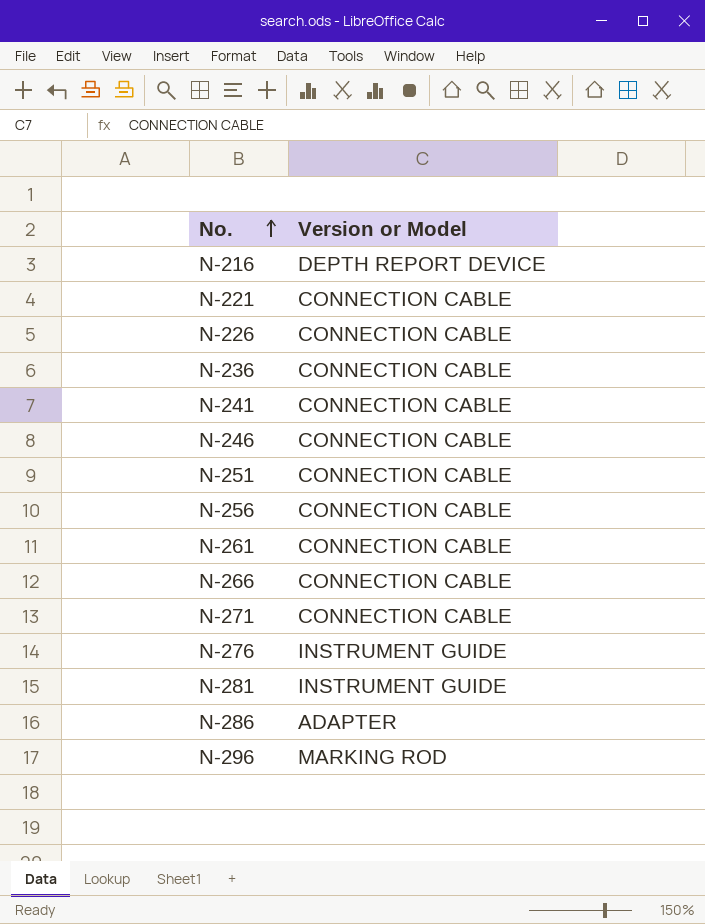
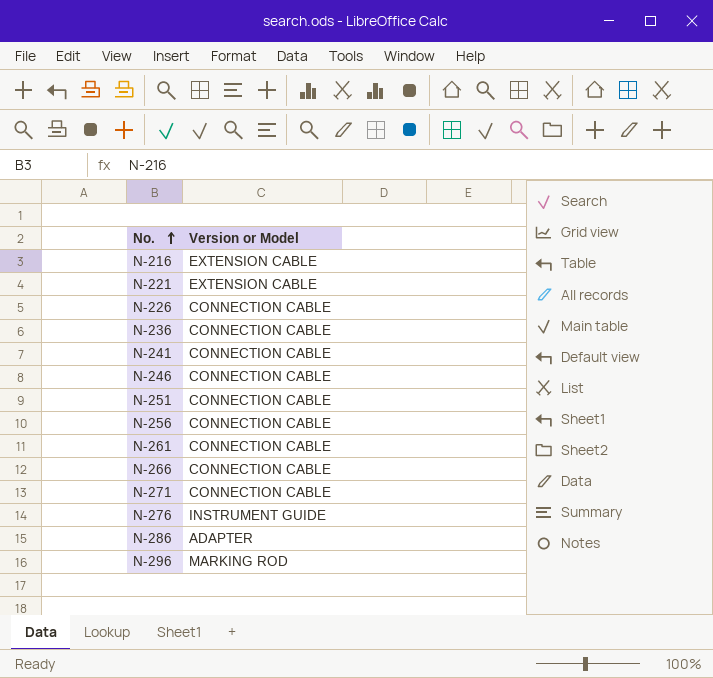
row N-281: INSTRUMENT GUIDE -> none
N-216 | Version or Model: DEPTH REPORT DEVICE -> EXTENSION CABLE
N-221 | Version or Model: CONNECTION CABLE -> EXTENSION CABLE

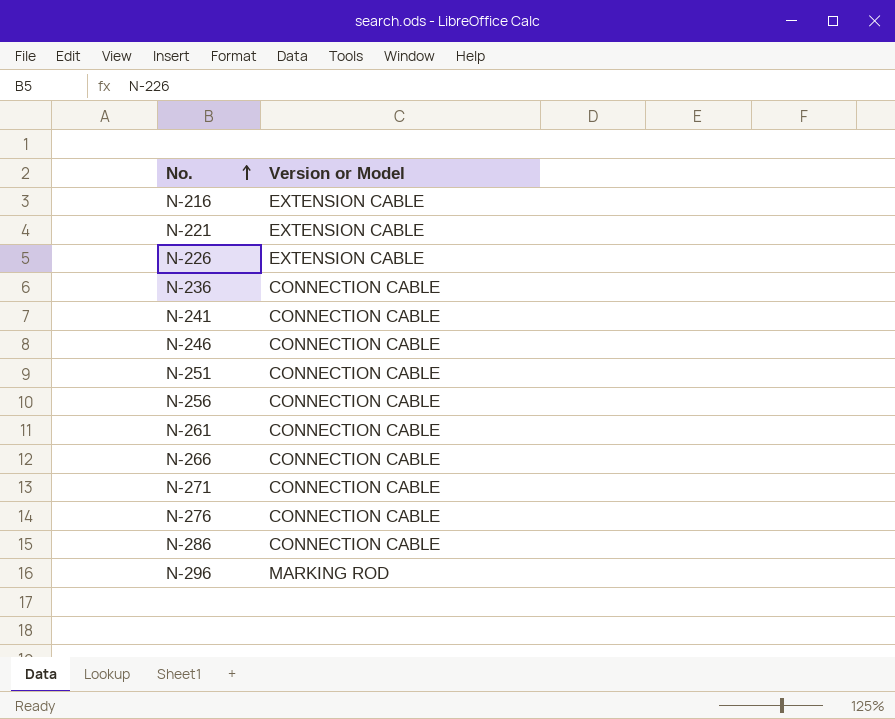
N-226 | Version or Model: CONNECTION CABLE -> EXTENSION CABLE
N-276 | Version or Model: INSTRUMENT GUIDE -> CONNECTION CABLE
N-286 | Version or Model: ADAPTER -> CONNECTION CABLE

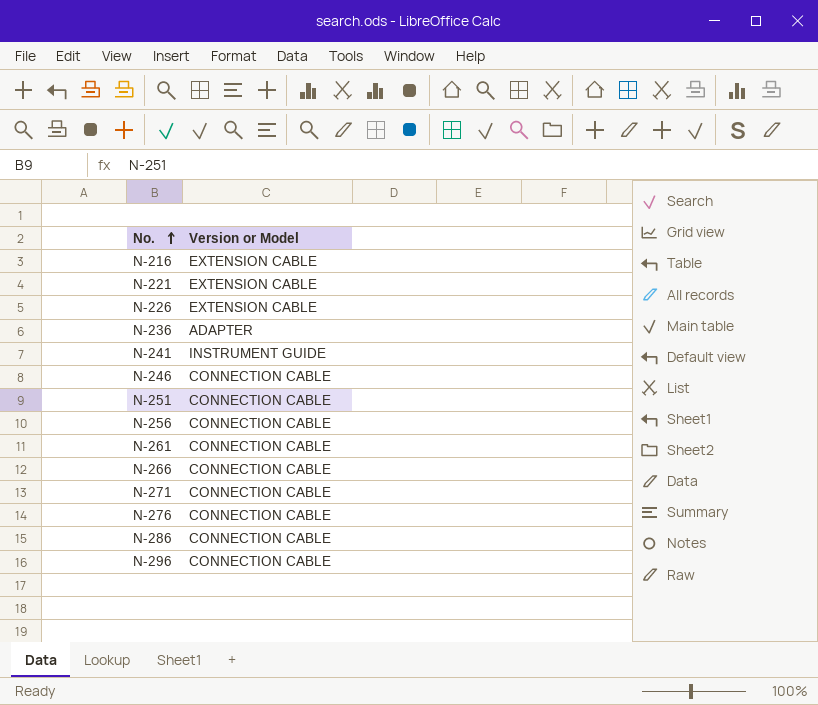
N-236 | Version or Model: CONNECTION CABLE -> ADAPTER
N-241 | Version or Model: CONNECTION CABLE -> INSTRUMENT GUIDE
N-296 | Version or Model: MARKING ROD -> CONNECTION CABLE

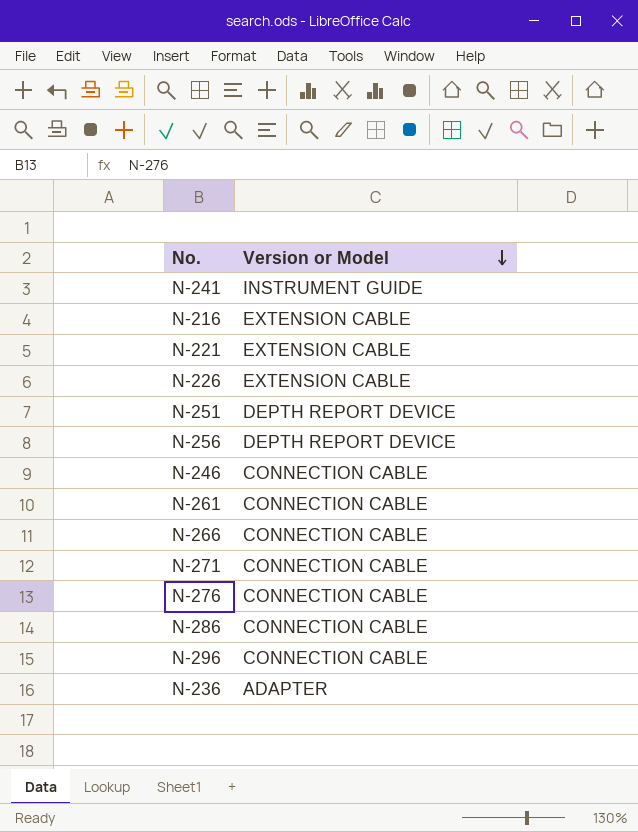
row order: No. ascending -> Version or Model descending
N-251 | Version or Model: CONNECTION CABLE -> DEPTH REPORT DEVICE
N-256 | Version or Model: CONNECTION CABLE -> DEPTH REPORT DEVICE

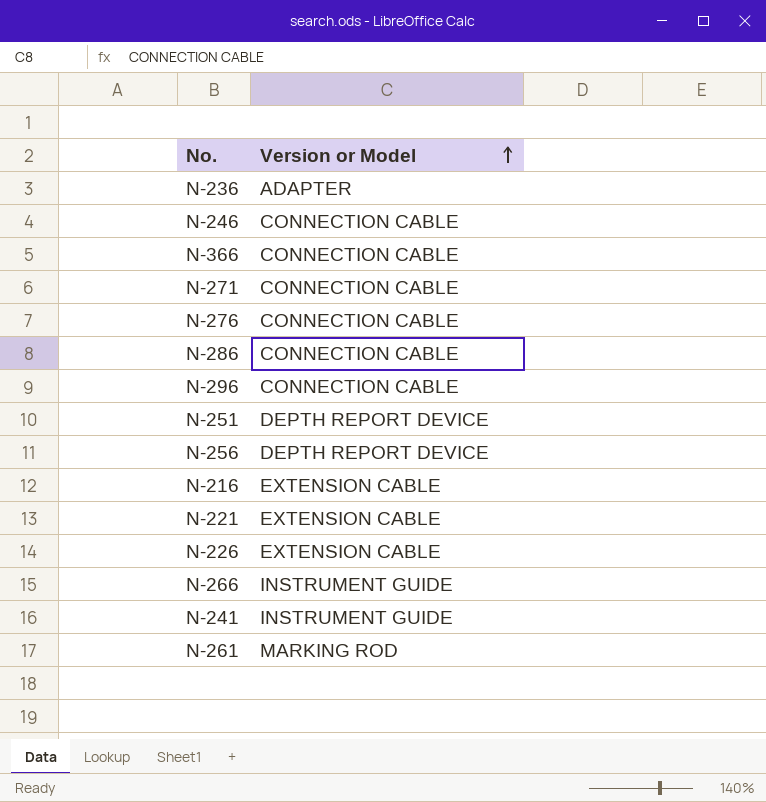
row order: Version or Model descending -> Version or Model ascending
row N-366: none -> CONNECTION CABLE
N-266 | Version or Model: CONNECTION CABLE -> INSTRUMENT GUIDE
N-261 | Version or Model: CONNECTION CABLE -> MARKING ROD

